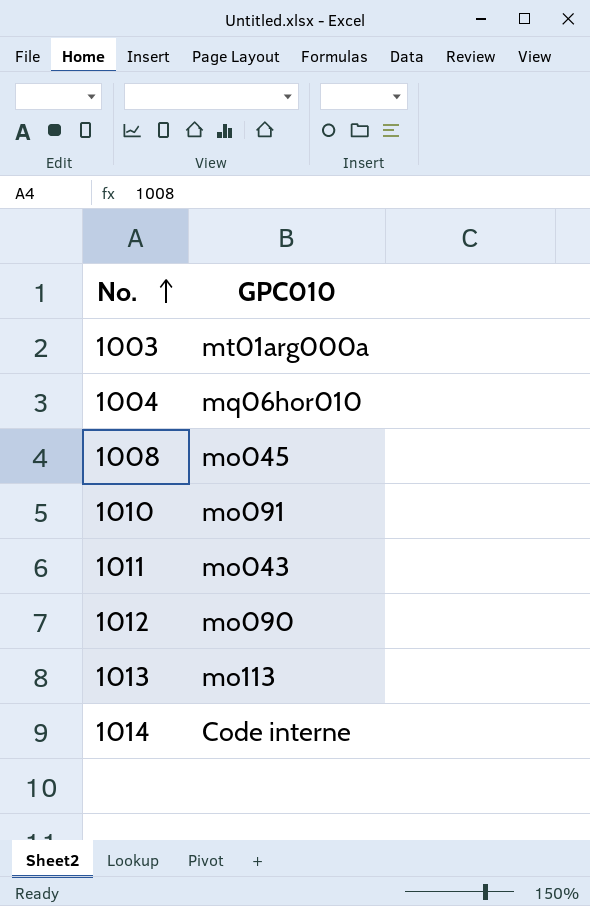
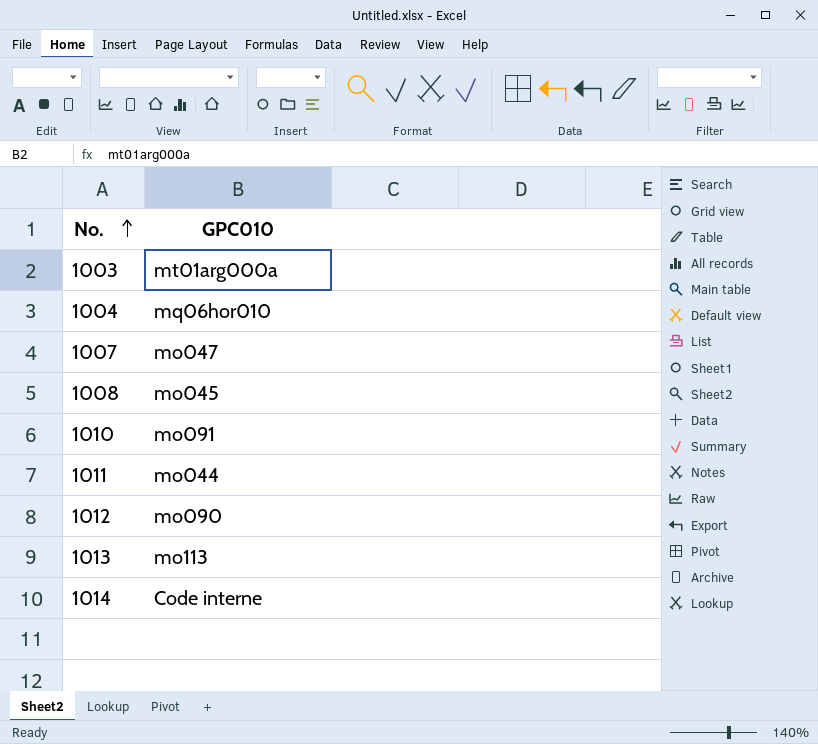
row 1007: none -> mo047
1011 | GPC010: mo043 -> mo044

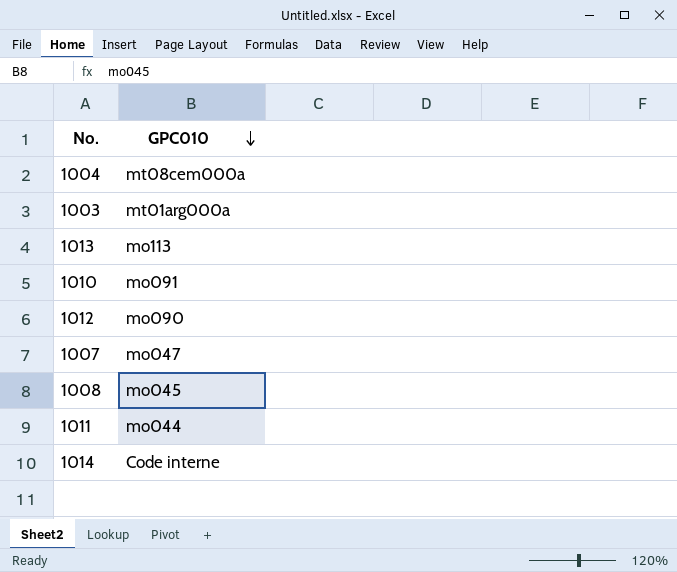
row order: No. ascending -> GPC010 descending
1004 | GPC010: mq06hor010 -> mt08cem000a

